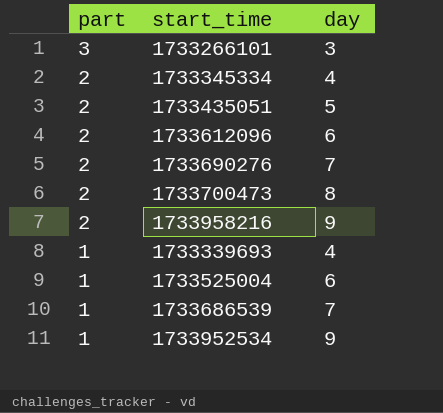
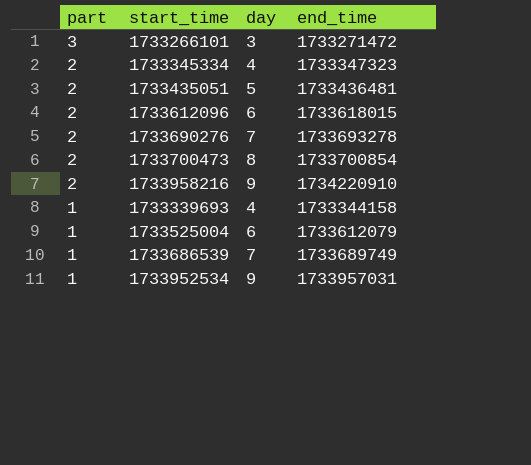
column end_time | position: none -> 4

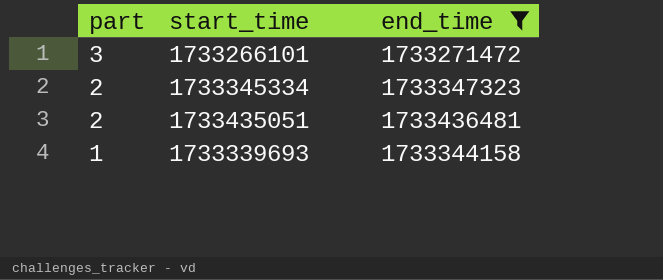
filter: none -> end_time <= 1733436481
column day | position: 3 -> none

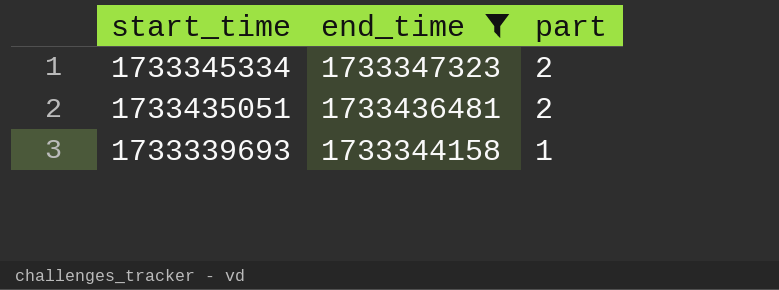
column part | position: 1 -> 3
row 1733266101: 3 | 1733271472 -> none

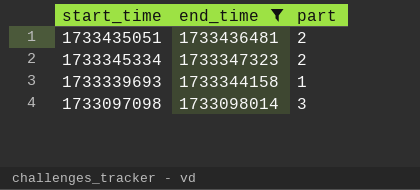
row order: part descending -> start_time descending
row 1733097098: none -> 1733098014 | 3

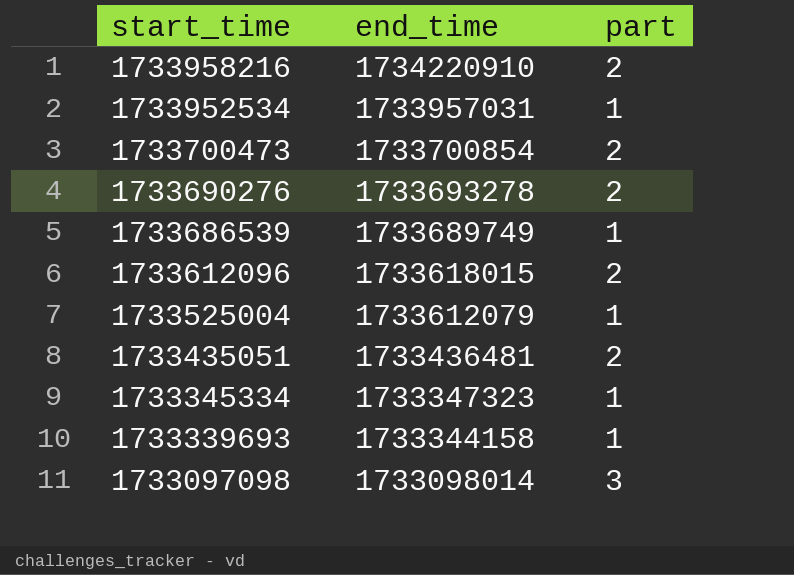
filter: end_time <= 1733436481 -> none
1733345334 | part: 2 -> 1

